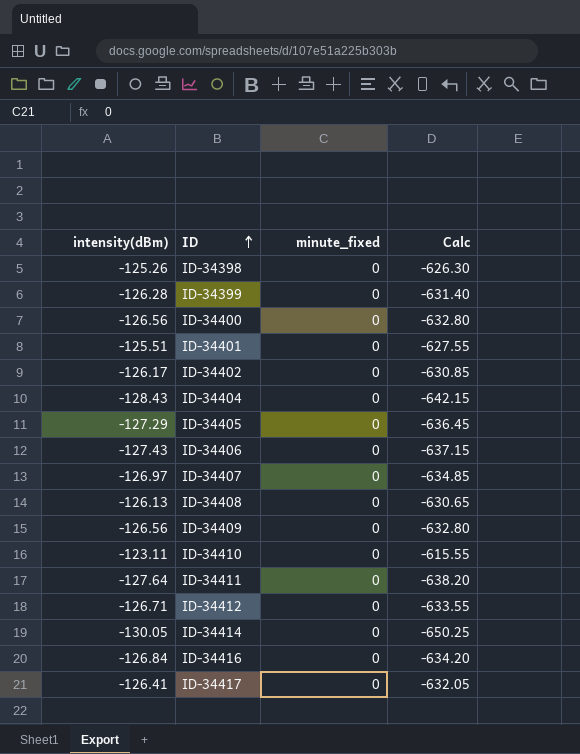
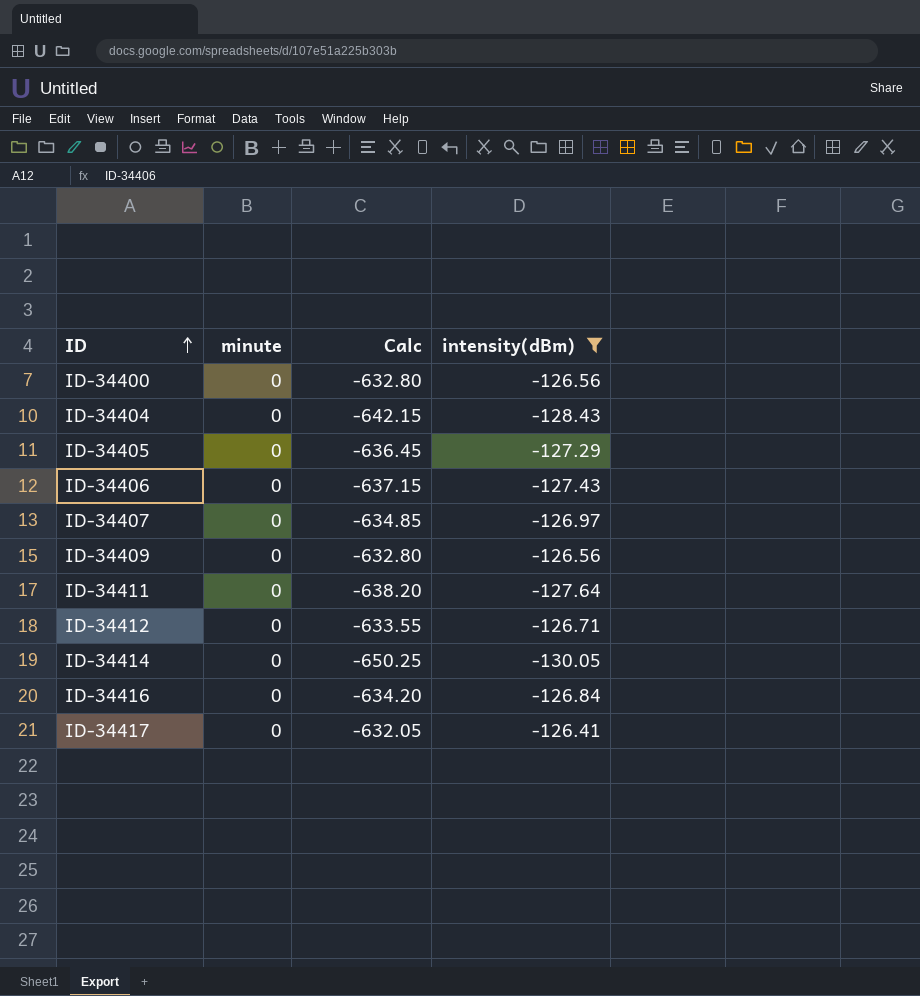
filter: none -> intensity(dBm) <= -126.41
column name: minute_fixed -> minute
column intensity(dBm) | position: 1 -> 4

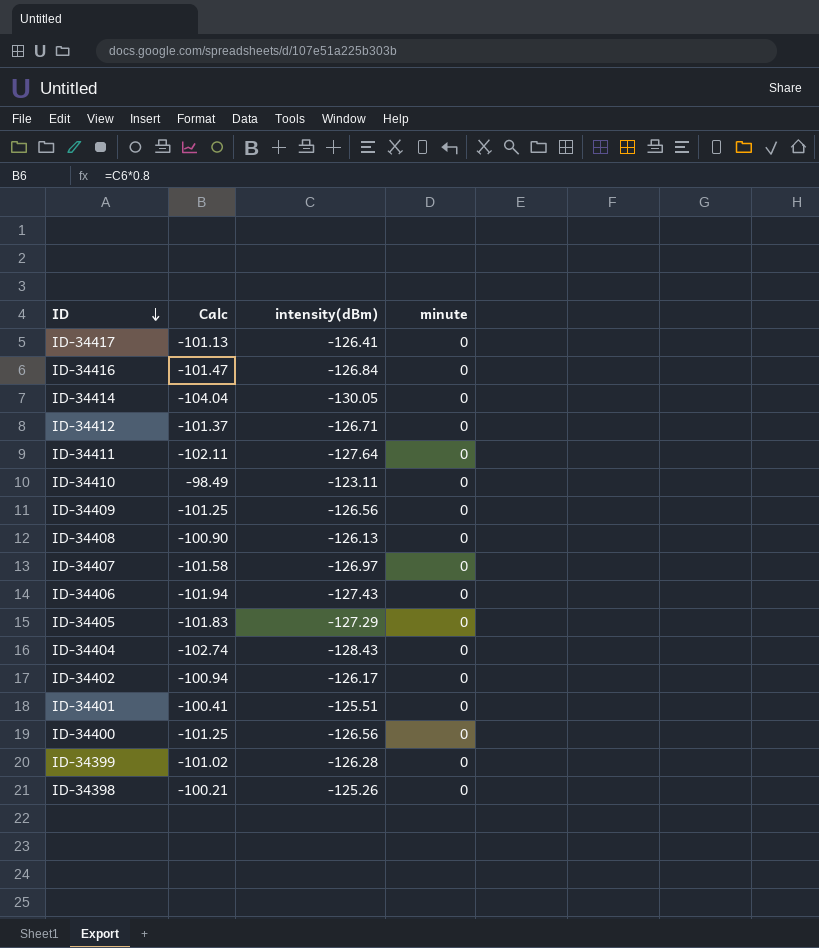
filter: intensity(dBm) <= -126.41 -> none
row order: ID ascending -> ID descending
column Calc | formula: [intensity(dBm)] * 5 -> [intensity(dBm)] * 0.8
column minute | position: 2 -> 4

